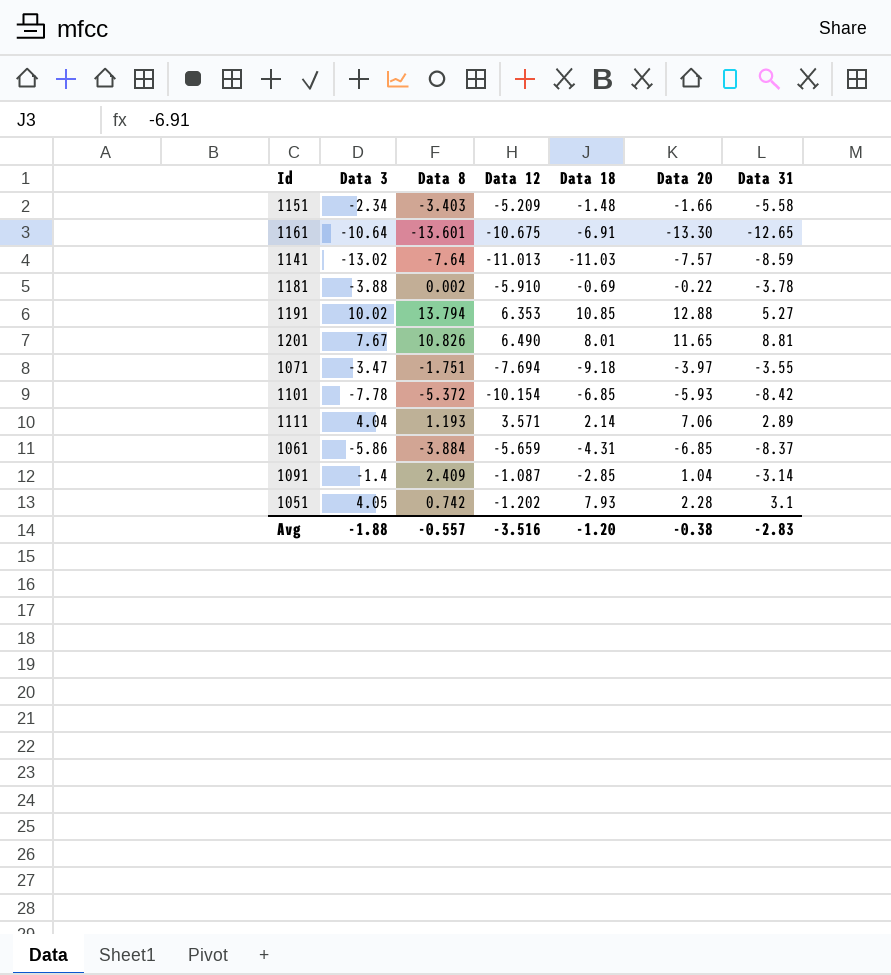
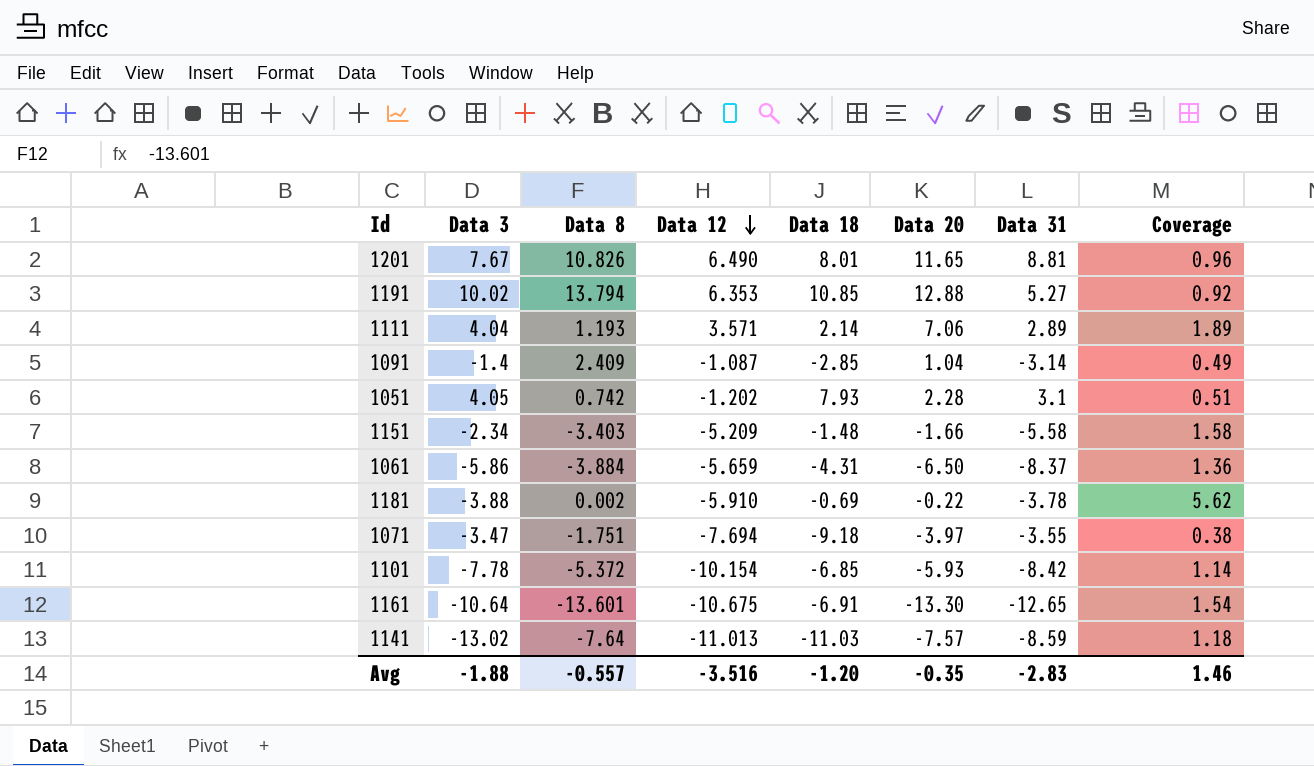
row order: none -> Data 12 descending
column Coverage | formula: none -> [Data 3] / [Data 18]
1061 | Data 20: -6.85 -> -6.50
Avg | Data 20: -0.38 -> -0.35

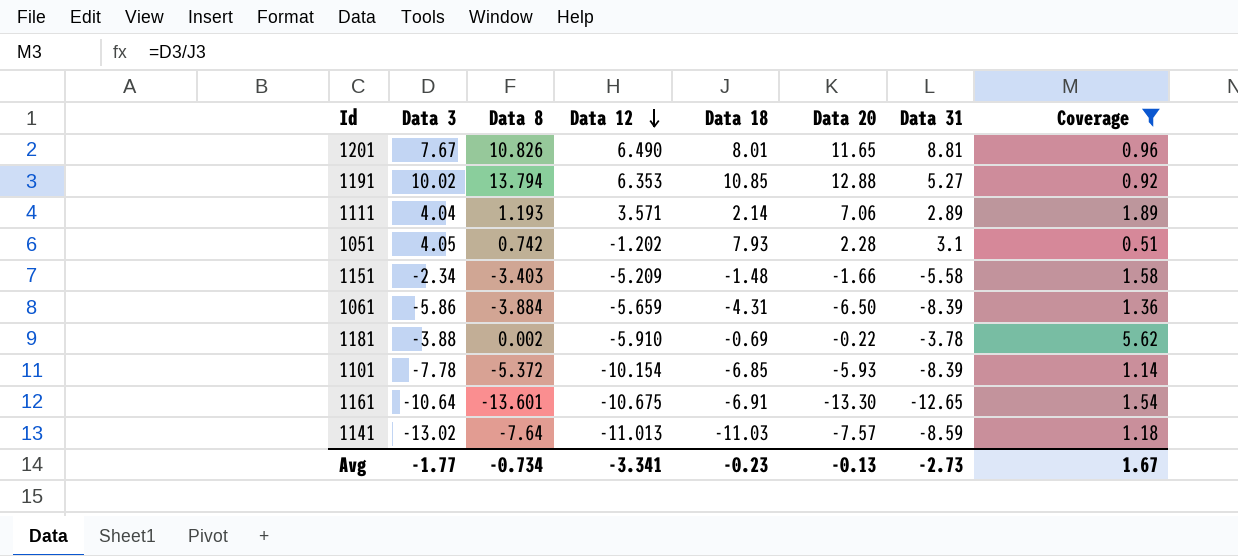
filter: none -> Coverage >= 0.51
1061 | Data 31: -8.37 -> -8.39
1101 | Data 31: -8.42 -> -8.39
Avg | Data 3: -1.88 -> -1.77
Avg | Data 8: -0.557 -> -0.734
Avg | Data 12: -3.516 -> -3.341
Avg | Data 18: -1.20 -> -0.23
Avg | Data 20: -0.35 -> -0.13
Avg | Data 31: -2.83 -> -2.73
Avg | Coverage: 1.46 -> 1.67

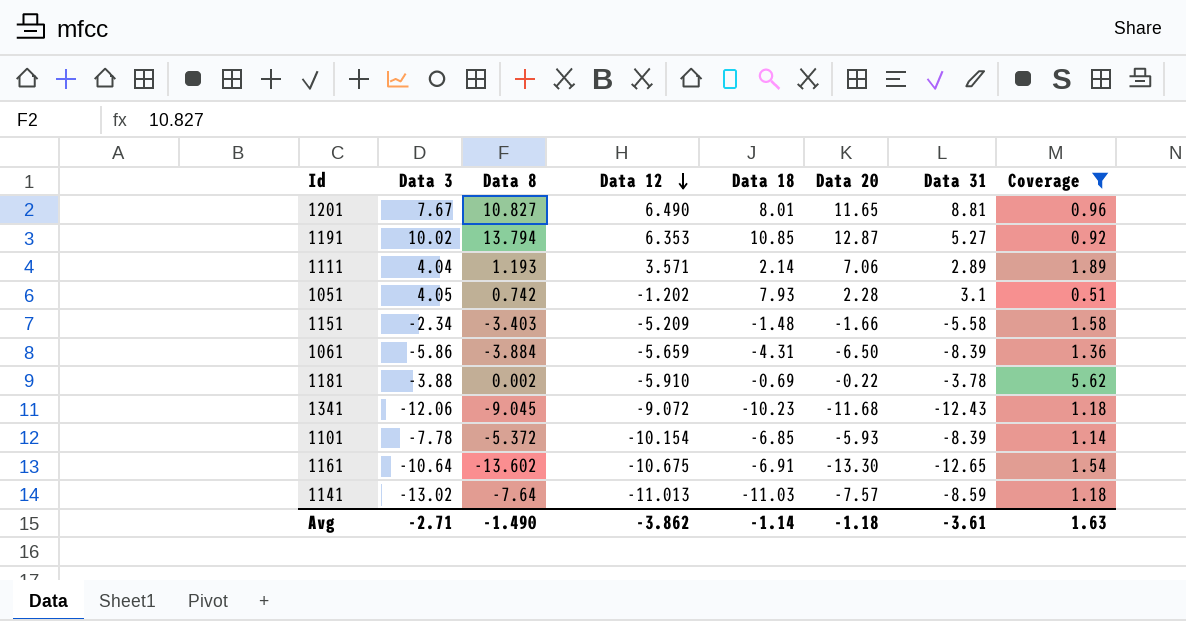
1201 | Data 8: 10.826 -> 10.827
1191 | Data 20: 12.88 -> 12.87
row 1341: none -> -12.06 | -9.045 | -9.072 | -10.23 | -11.68 | -12.43 | 1.18
1161 | Data 8: -13.601 -> -13.602
Avg | Data 3: -1.77 -> -2.71
Avg | Data 8: -0.734 -> -1.490
Avg | Data 12: -3.341 -> -3.862
Avg | Data 18: -0.23 -> -1.14
Avg | Data 20: -0.13 -> -1.18
Avg | Data 31: -2.73 -> -3.61
Avg | Coverage: 1.67 -> 1.63

